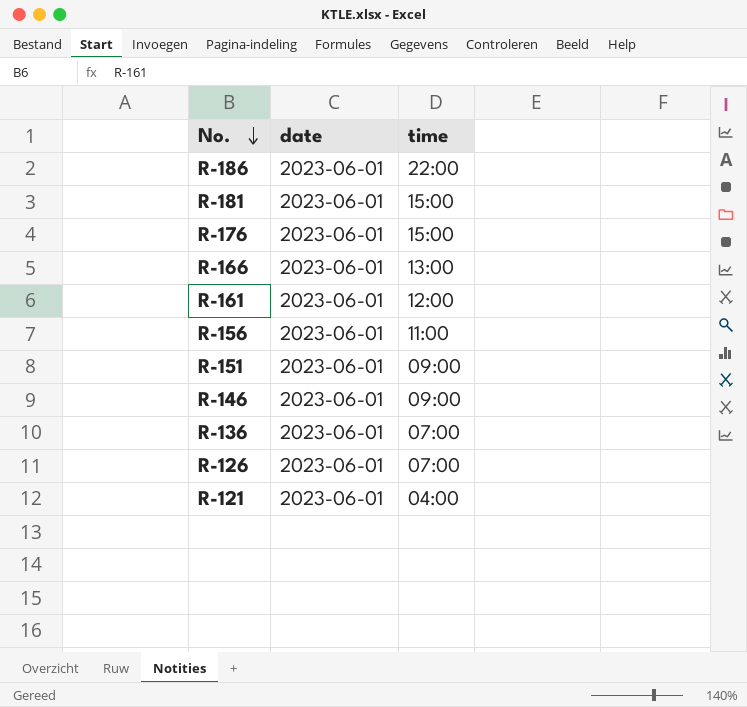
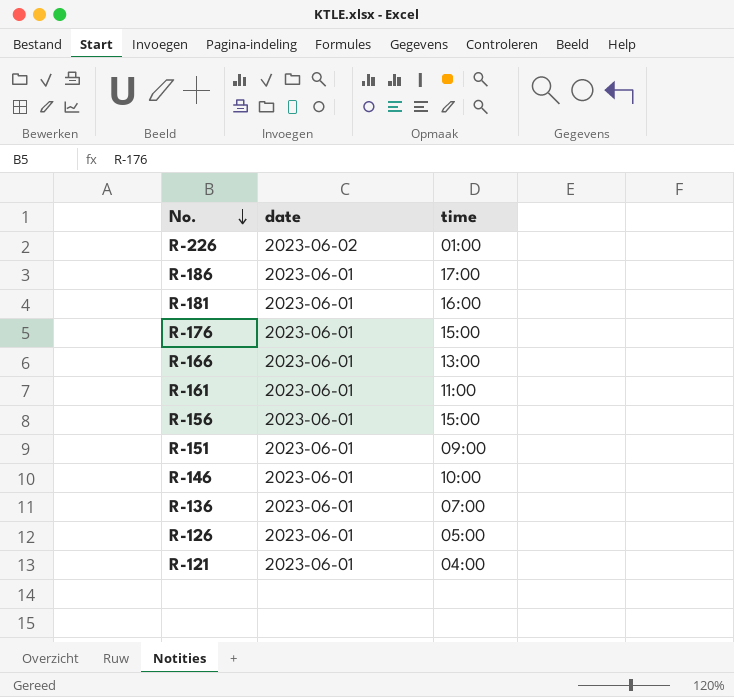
row R-226: none -> 2023-06-02 | 01:00
R-186 | time: 22:00 -> 17:00
R-181 | time: 15:00 -> 16:00
R-161 | time: 12:00 -> 11:00
R-156 | time: 11:00 -> 15:00
R-146 | time: 09:00 -> 10:00
R-126 | time: 07:00 -> 05:00

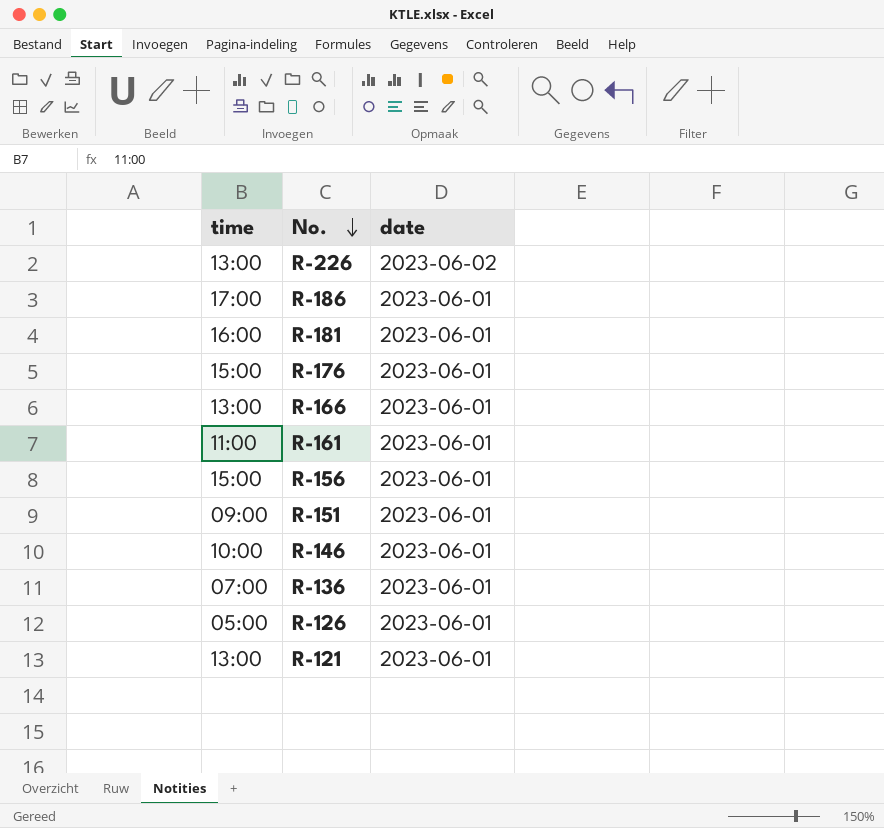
column time | position: 3 -> 1
R-226 | time: 01:00 -> 13:00
R-121 | time: 04:00 -> 13:00

